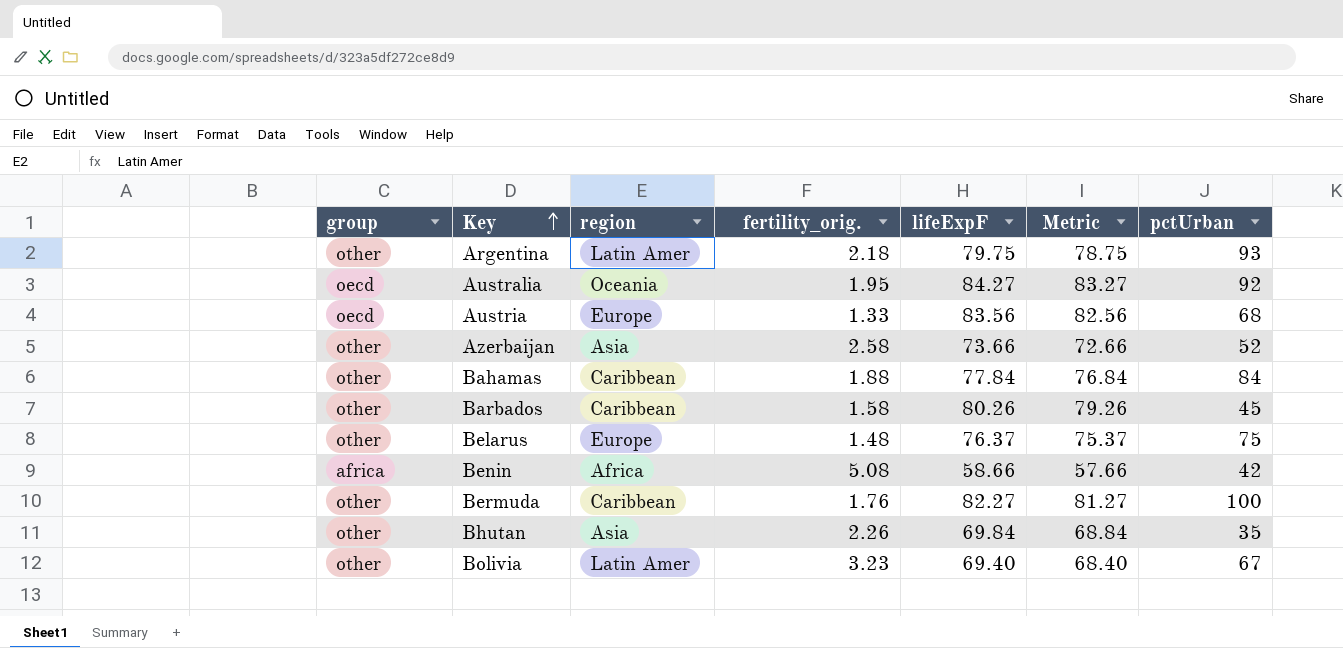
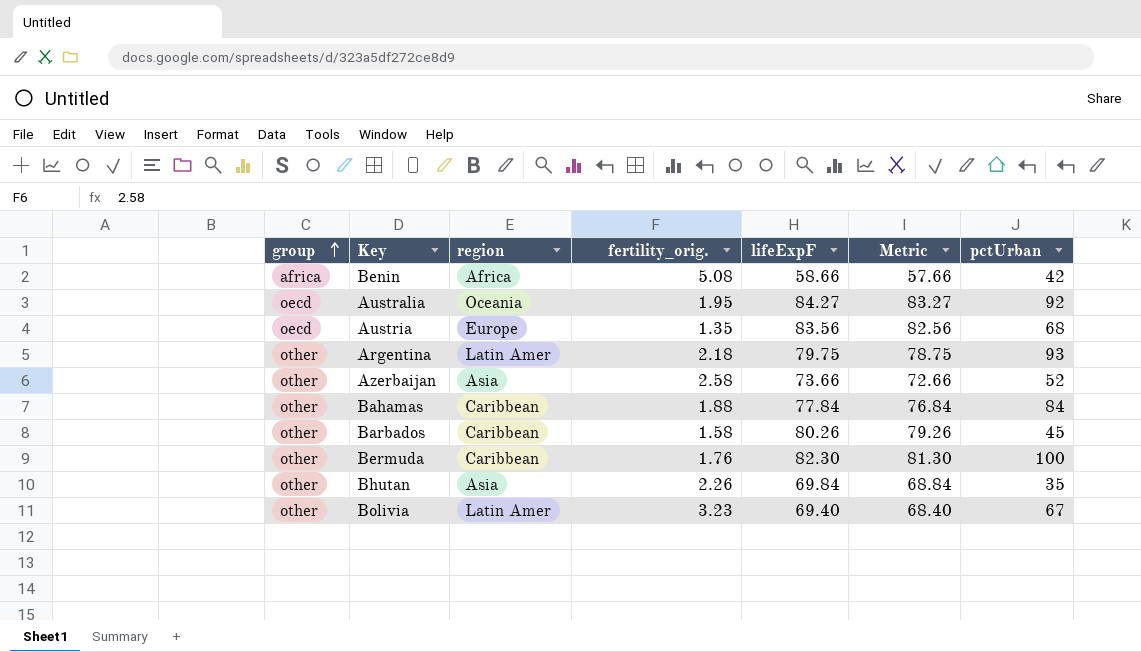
row order: Key ascending -> group ascending
row Belarus: other | Europe | 1.48 | 76.37 | 75.37 | 75 -> none
Austria | fertility_orig.: 1.33 -> 1.35
Bermuda | lifeExpF: 82.27 -> 82.30
Bermuda | Metric: 81.27 -> 81.30

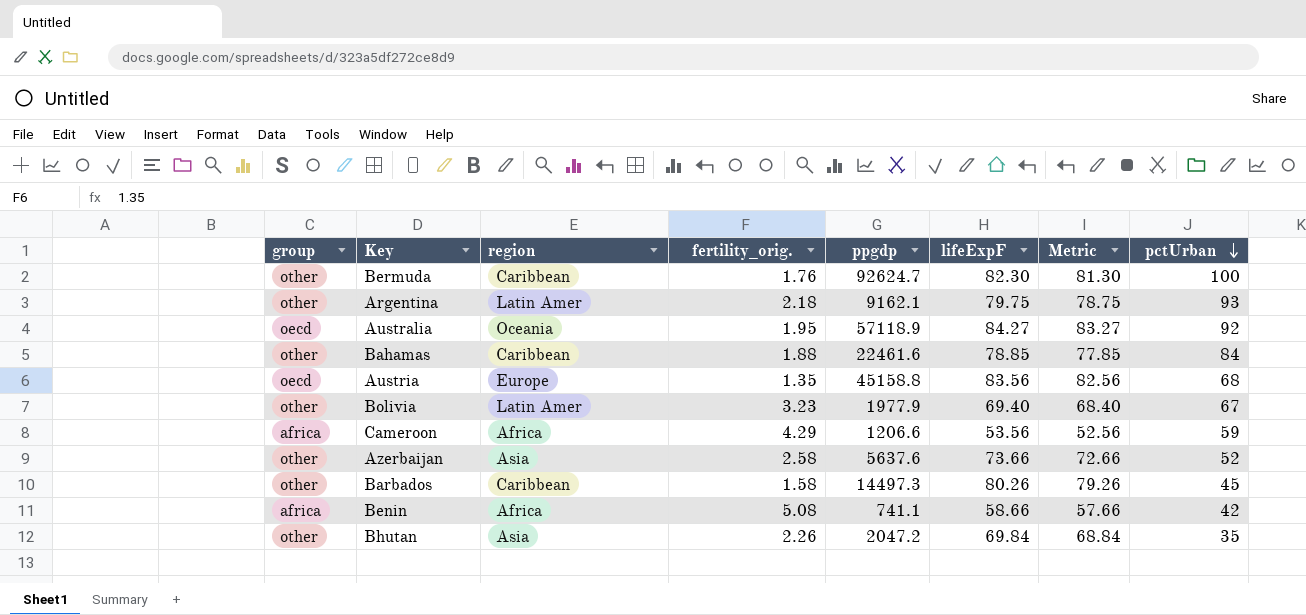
row order: group ascending -> pctUrban descending
column ppgdp | position: none -> 5
Bahamas | lifeExpF: 77.84 -> 78.85
Bahamas | Metric: 76.84 -> 77.85
row Cameroon: none -> africa | Africa | 4.29 | 1206.6 | 53.56 | 52.56 | 59

